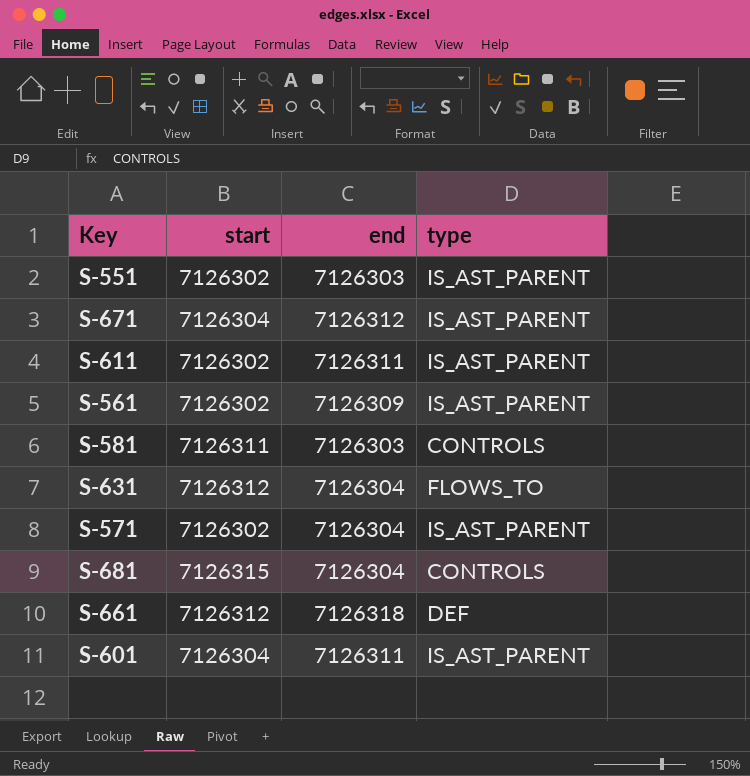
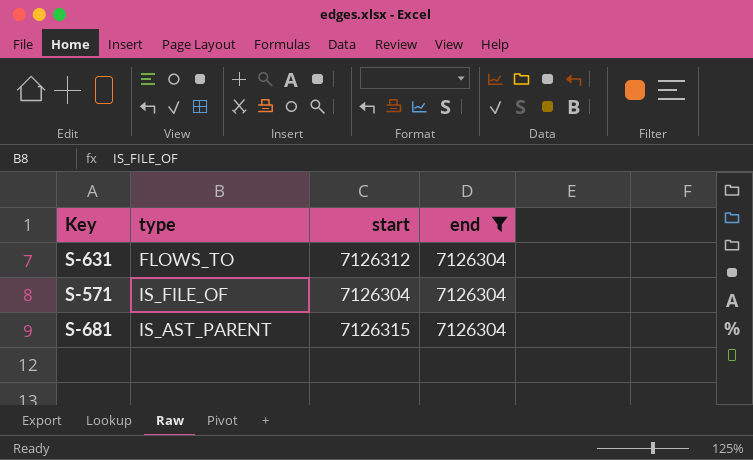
filter: none -> end = 7126304
column type | position: 4 -> 2
S-571 | type: IS_AST_PARENT -> IS_FILE_OF
S-571 | start: 7126302 -> 7126304
S-681 | type: CONTROLS -> IS_AST_PARENT

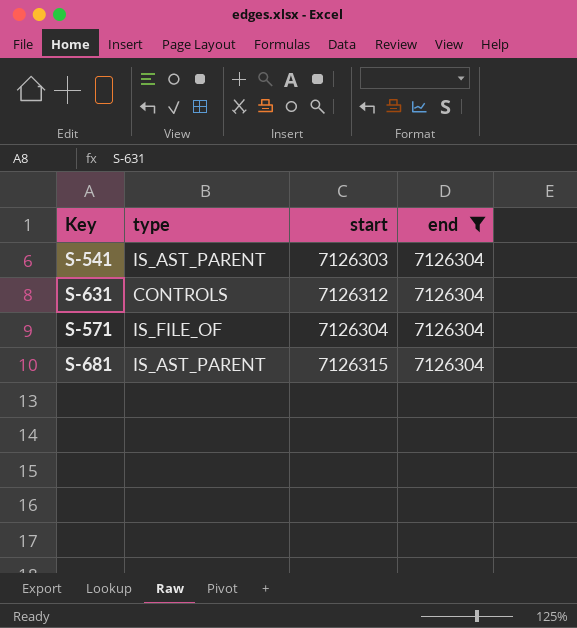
row S-541: none -> IS_AST_PARENT | 7126303 | 7126304
S-631 | type: FLOWS_TO -> CONTROLS

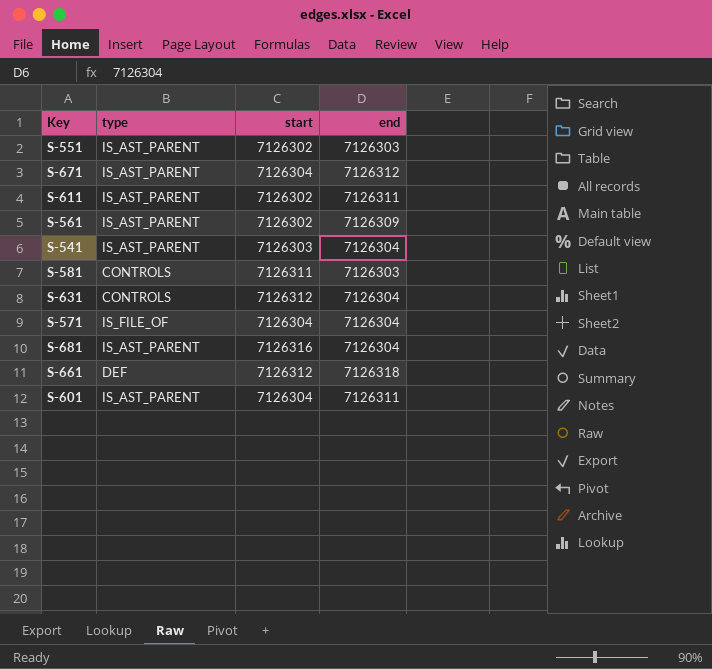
filter: end = 7126304 -> none
S-681 | start: 7126315 -> 7126316

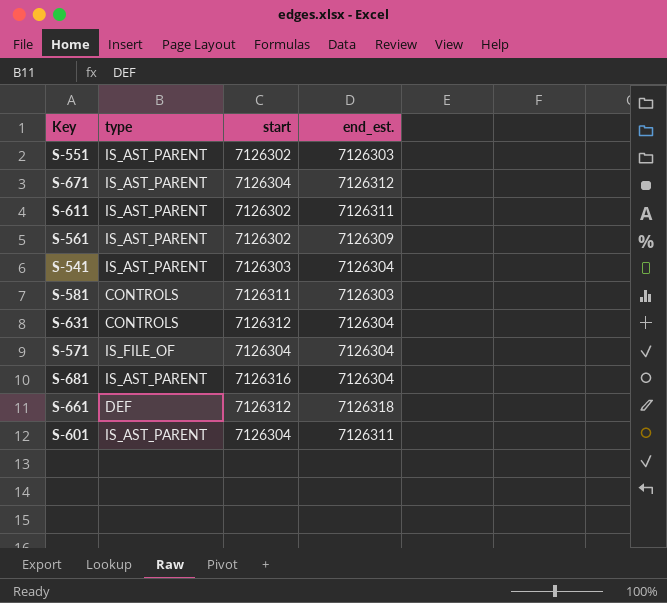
column name: end -> end_est.

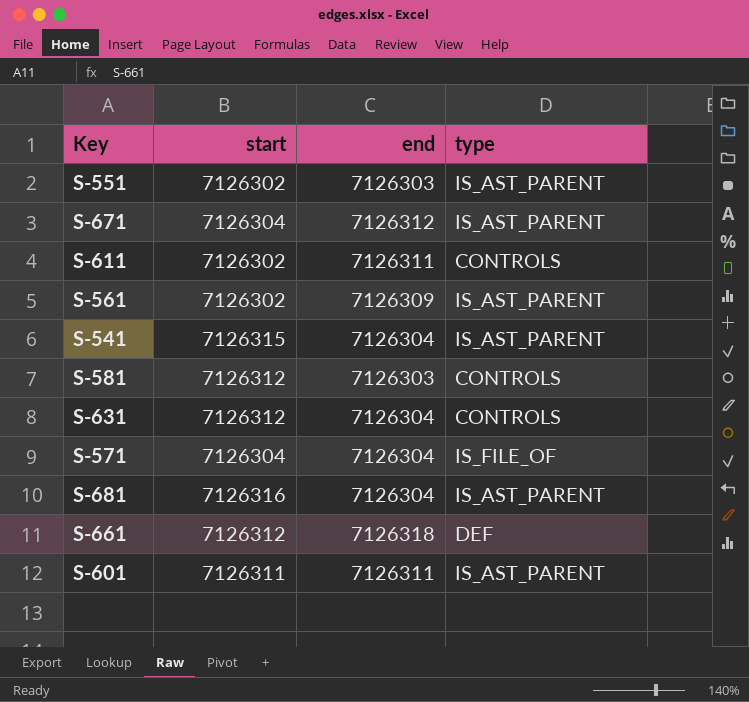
column name: end_est. -> end
column type | position: 2 -> 4
S-611 | type: IS_AST_PARENT -> CONTROLS
S-541 | start: 7126303 -> 7126315
S-581 | start: 7126311 -> 7126312
S-601 | start: 7126304 -> 7126311

